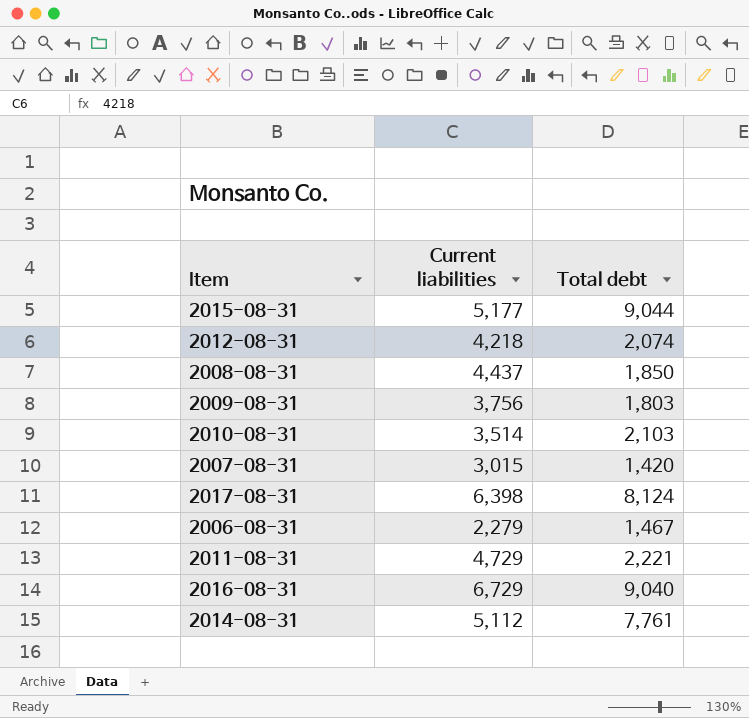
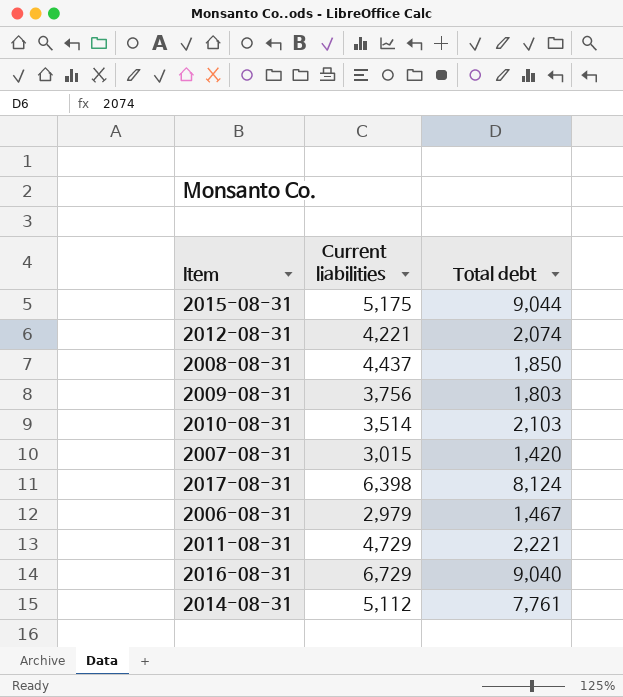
2015-08-31 | Current liabilities: 5,177 -> 5,175
2012-08-31 | Current liabilities: 4,218 -> 4,221
2006-08-31 | Current liabilities: 2,279 -> 2,979

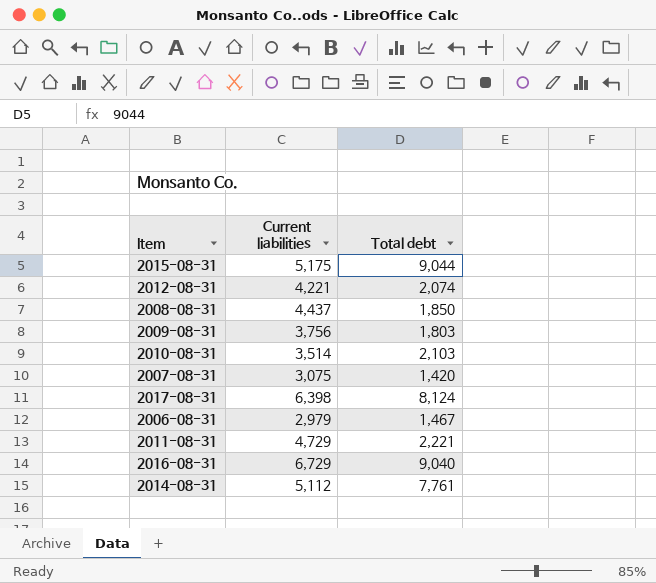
2007-08-31 | Current liabilities: 3,015 -> 3,075

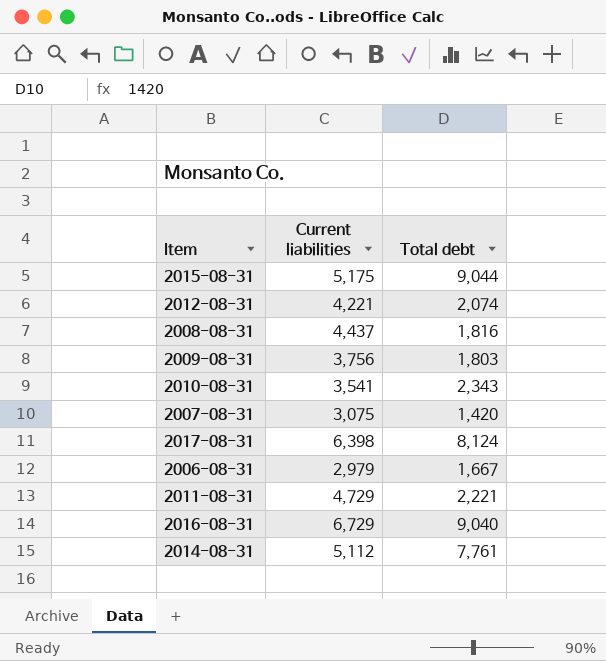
2008-08-31 | Total debt: 1,850 -> 1,816
2010-08-31 | Current liabilities: 3,514 -> 3,541
2010-08-31 | Total debt: 2,103 -> 2,343
2006-08-31 | Total debt: 1,467 -> 1,667

